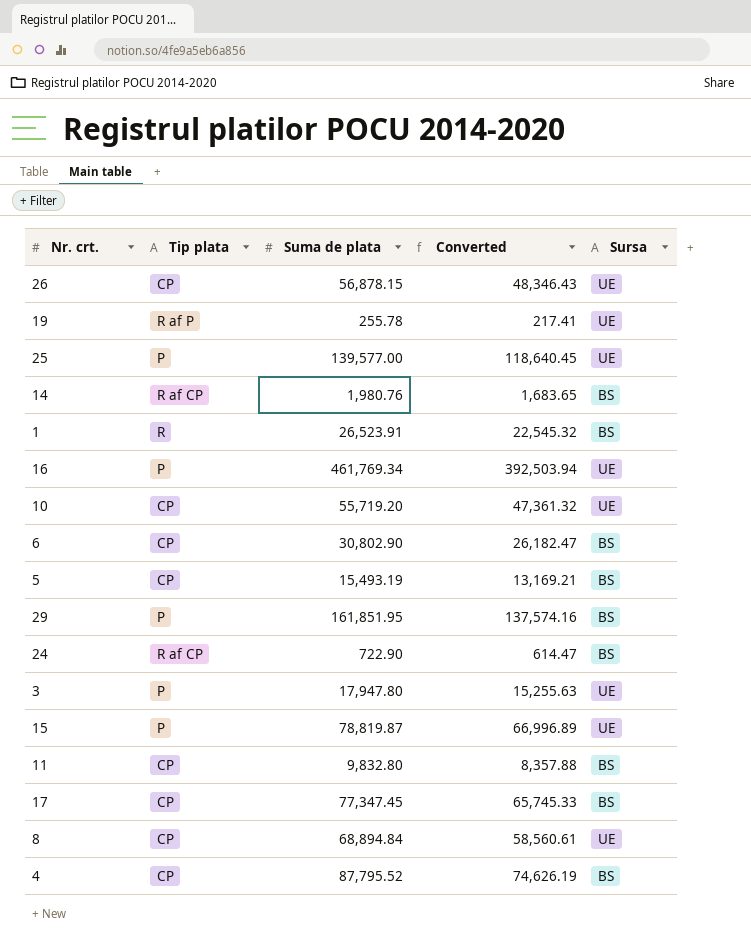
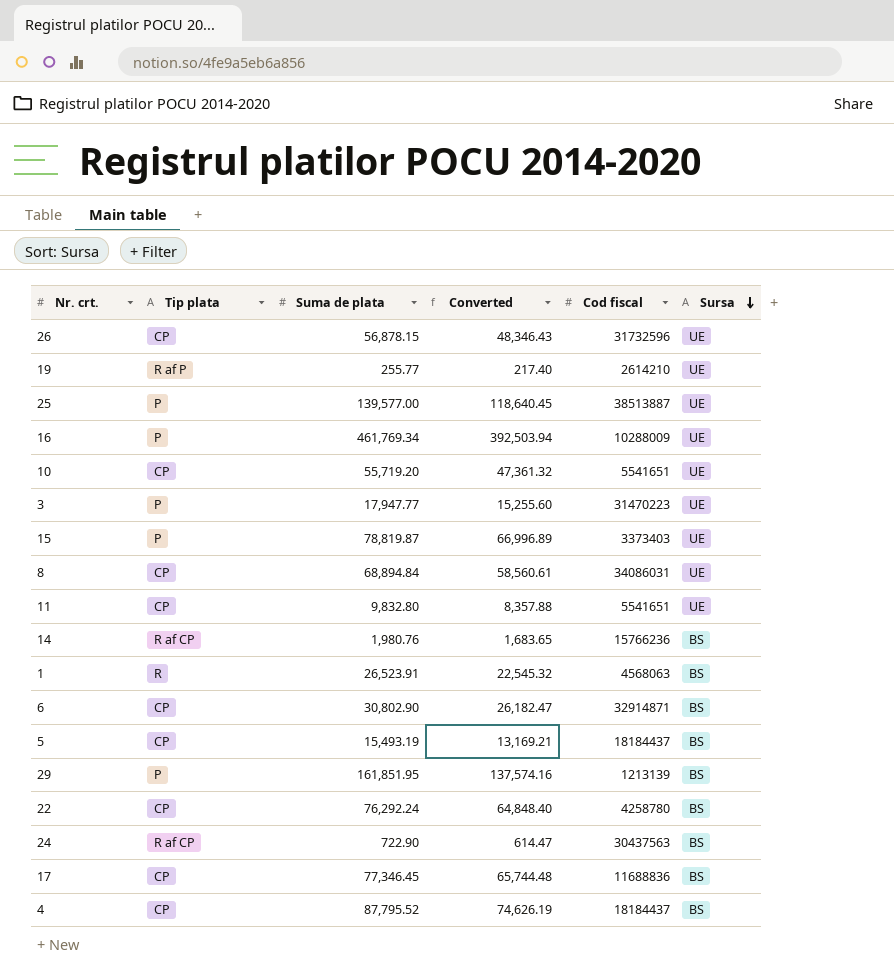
row order: none -> Sursa descending
column Cod fiscal | position: none -> 5
19 | Suma de plata: 255.78 -> 255.77
19 | Converted: 217.41 -> 217.40
3 | Suma de plata: 17,947.80 -> 17,947.77
3 | Converted: 15,255.63 -> 15,255.60
11 | Sursa: BS -> UE
row 22: none -> CP | 76,292.24 | 64,848.40 | 4258780 | BS
17 | Suma de plata: 77,347.45 -> 77,346.45
17 | Converted: 65,745.33 -> 65,744.48

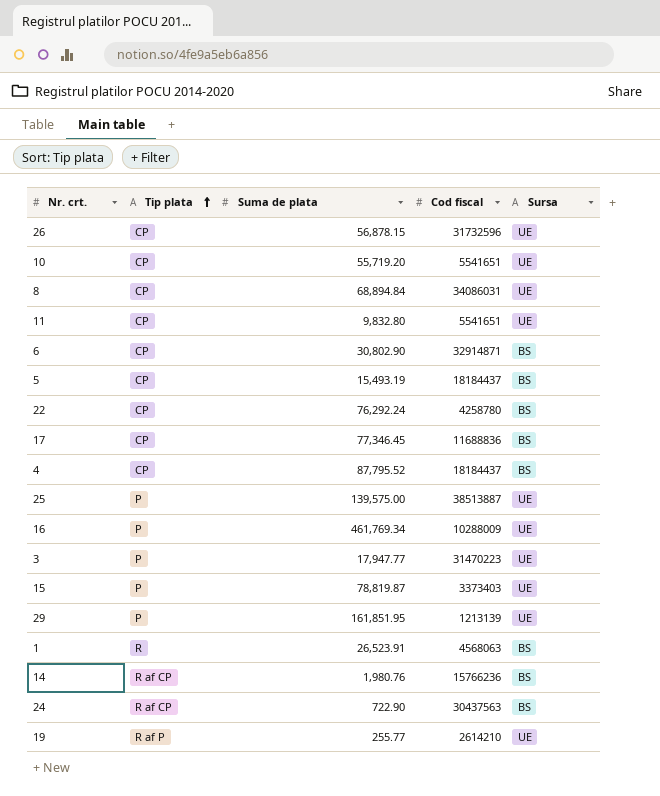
row order: Sursa descending -> Tip plata ascending
column Converted | formula: [Suma de plata] * 0.85 -> none
25 | Suma de plata: 139,577.00 -> 139,575.00
29 | Sursa: BS -> UE

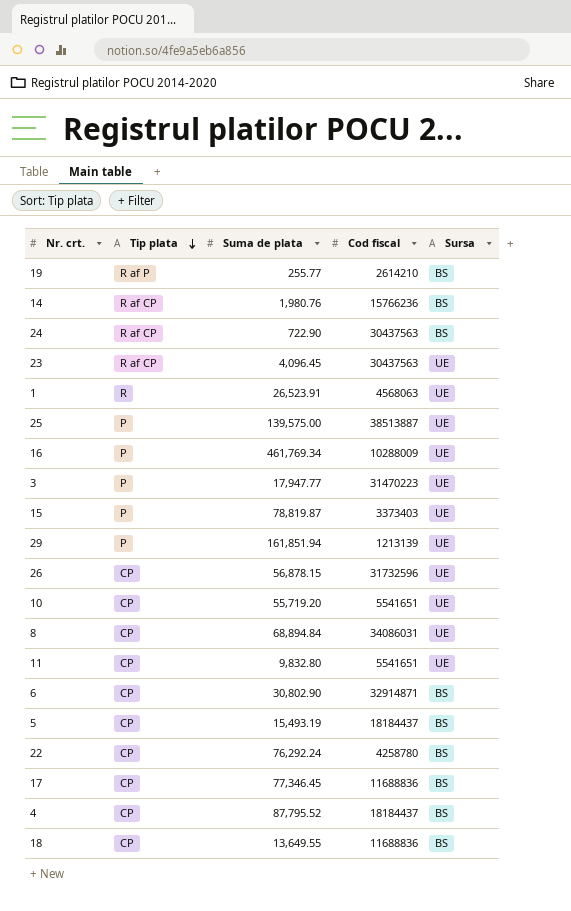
row order: Tip plata ascending -> Tip plata descending
19 | Sursa: UE -> BS
row 23: none -> R af CP | 4,096.45 | 30437563 | UE
1 | Sursa: BS -> UE
29 | Suma de plata: 161,851.95 -> 161,851.94
row 18: none -> CP | 13,649.55 | 11688836 | BS

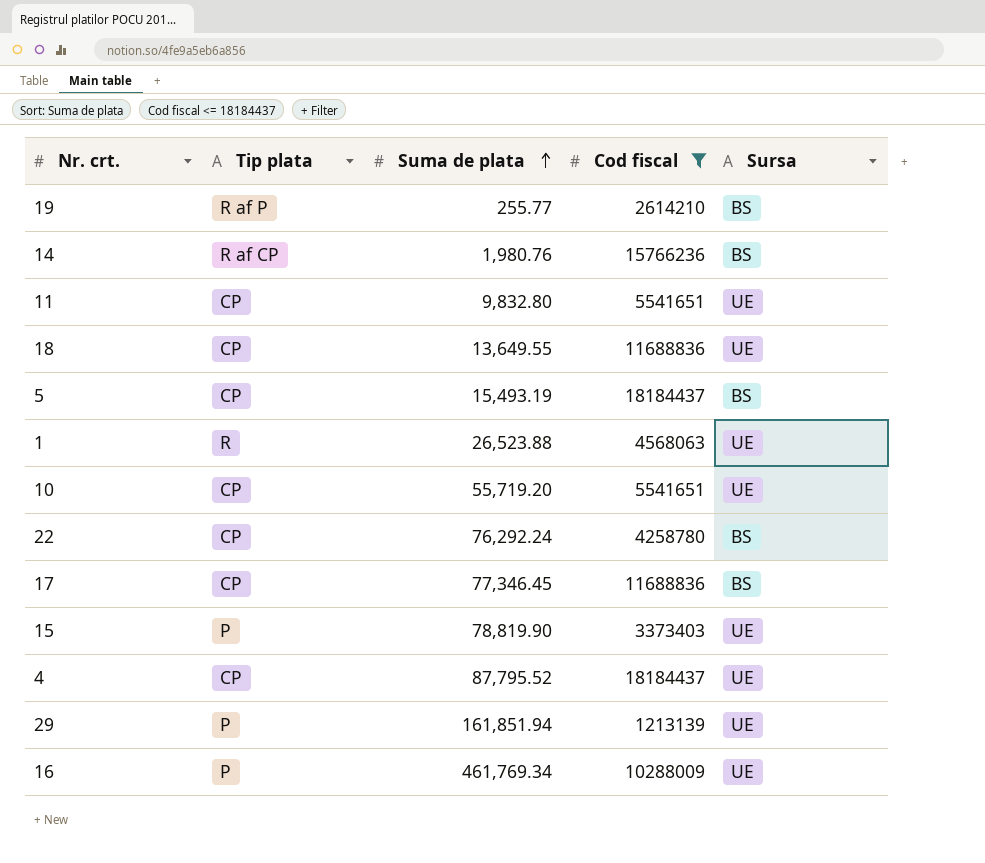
filter: none -> Cod fiscal <= 18184437
row order: Tip plata descending -> Suma de plata ascending
18 | Sursa: BS -> UE
1 | Suma de plata: 26,523.91 -> 26,523.88
15 | Suma de plata: 78,819.87 -> 78,819.90
4 | Sursa: BS -> UE

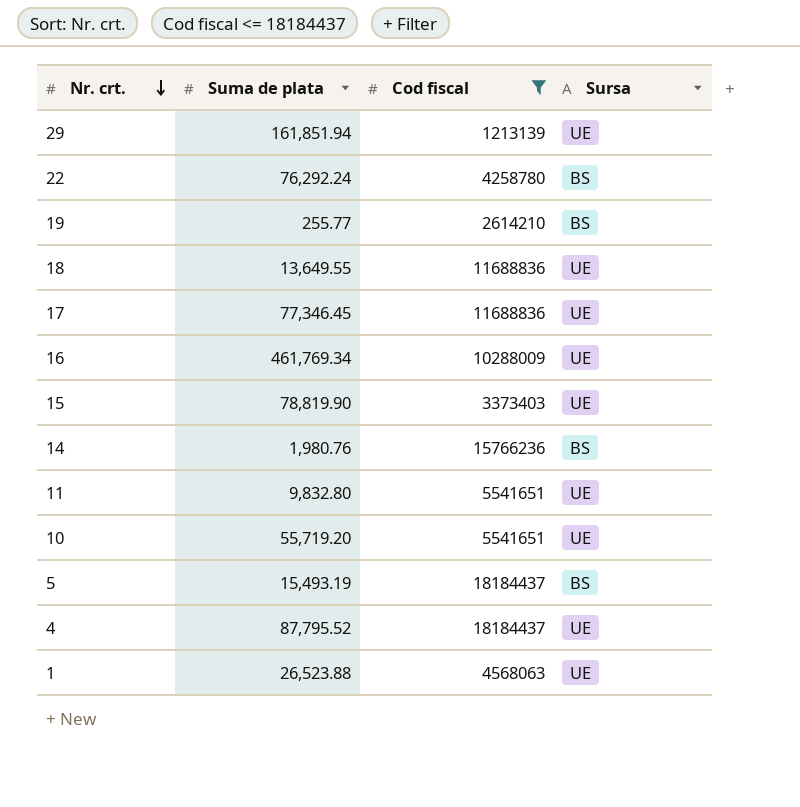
row order: Suma de plata ascending -> Nr. crt. descending
column Tip plata | position: 2 -> none
17 | Sursa: BS -> UE

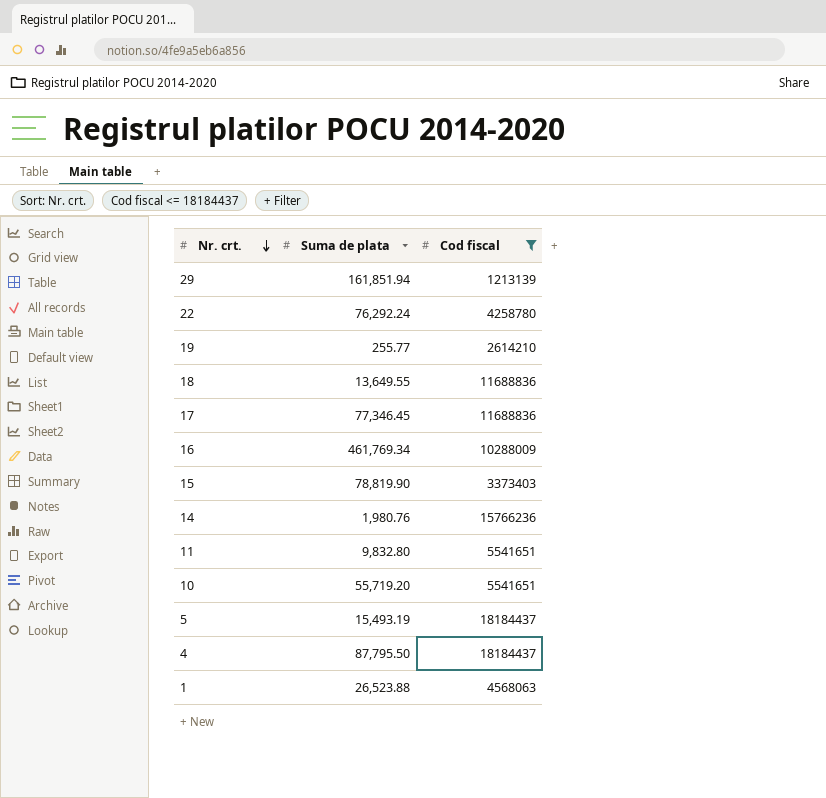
column Sursa | position: 4 -> none
4 | Suma de plata: 87,795.52 -> 87,795.50

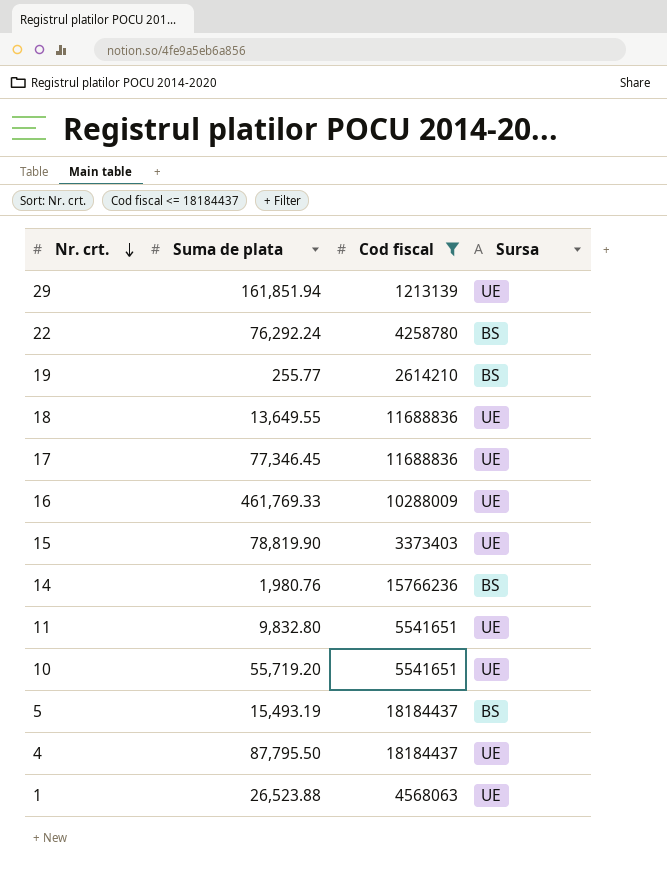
column Sursa | position: none -> 4
16 | Suma de plata: 461,769.34 -> 461,769.33

